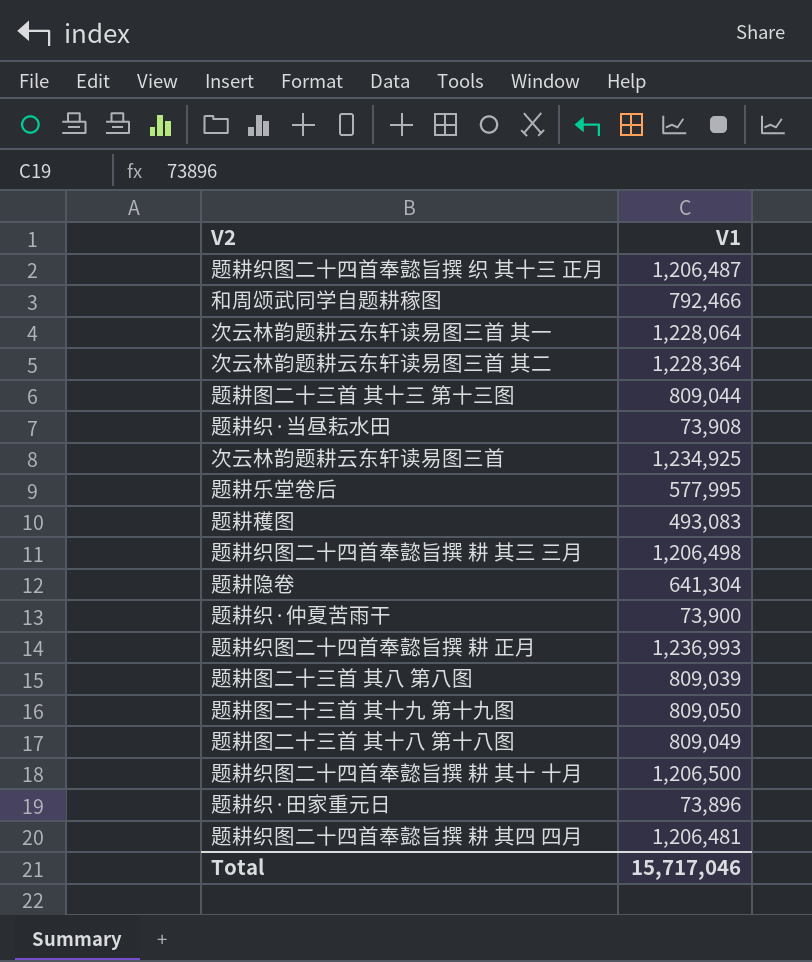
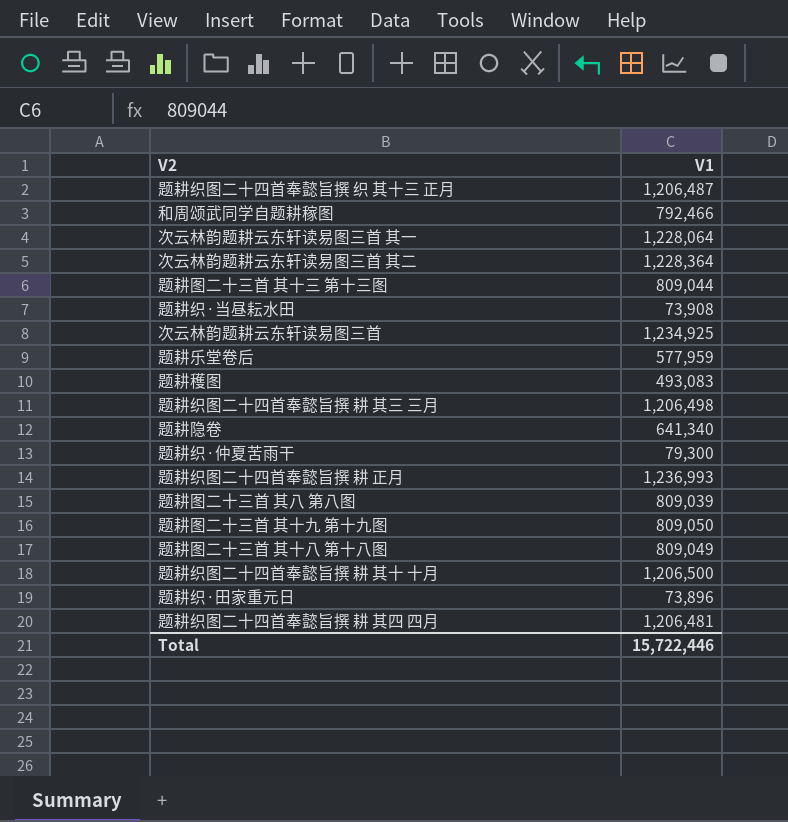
题耕乐堂卷后 | V1: 577,995 -> 577,959
题耕隐卷 | V1: 641,304 -> 641,340
题耕织·仲夏苦雨干 | V1: 73,900 -> 79,300
Total | V1: 15,717,046 -> 15,722,446

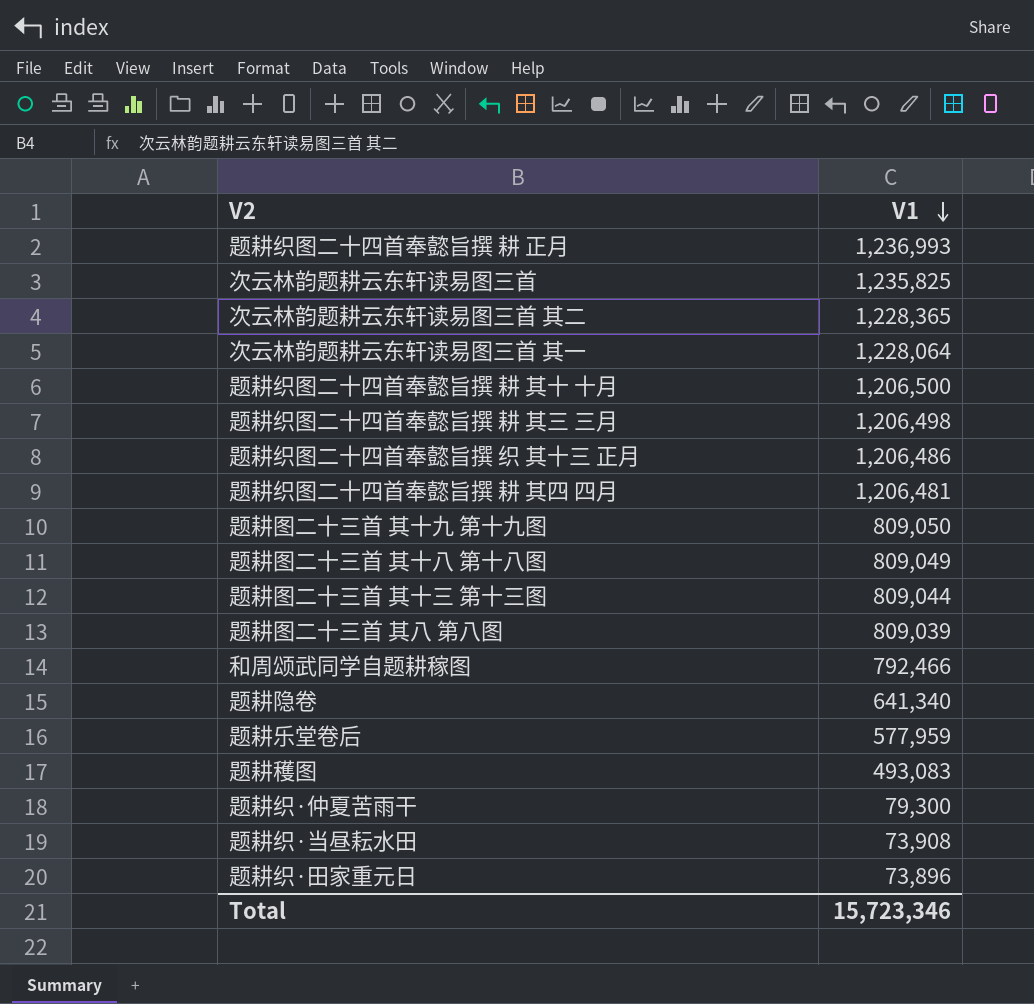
row order: none -> V1 descending
次云林韵题耕云东轩读易图三首 | V1: 1,234,925 -> 1,235,825
次云林韵题耕云东轩读易图三首 其二 | V1: 1,228,364 -> 1,228,365
题耕织图二十四首奉懿旨撰 织 其十三 正月 | V1: 1,206,487 -> 1,206,486
Total | V1: 15,722,446 -> 15,723,346

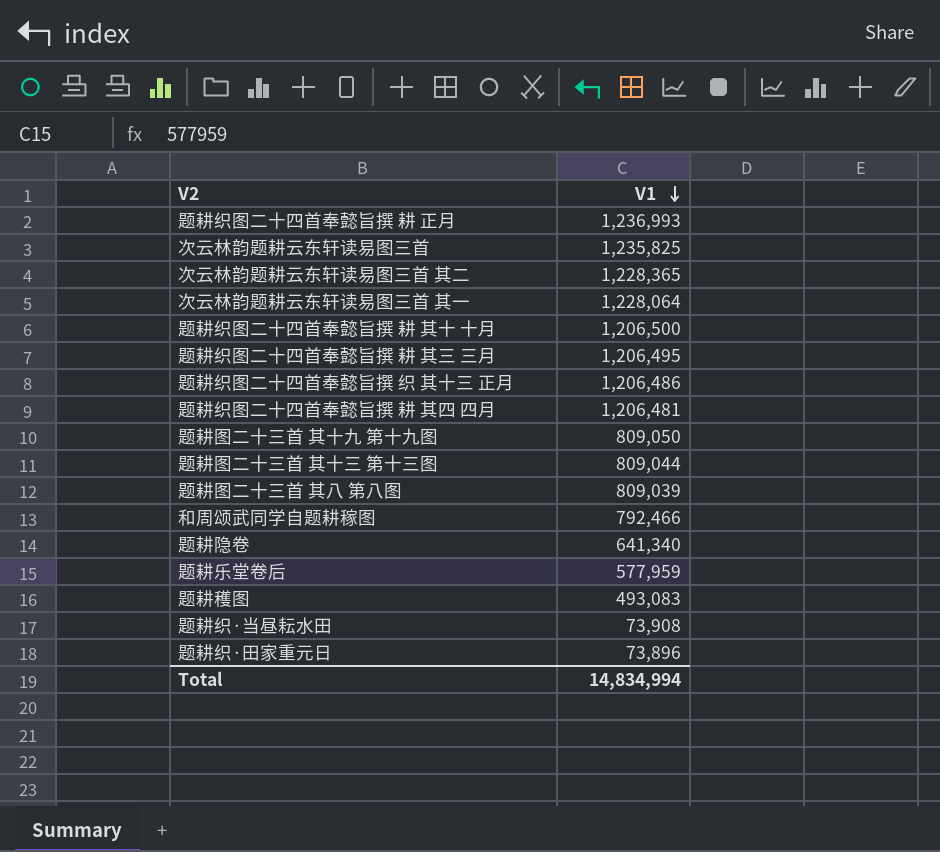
row 题耕图二十三首 其十八 第十八图: 809,049 -> none
row 题耕织·仲夏苦雨干: 79,300 -> none
题耕织图二十四首奉懿旨撰 耕 其三 三月 | V1: 1,206,498 -> 1,206,495
Total | V1: 15,723,346 -> 14,834,994

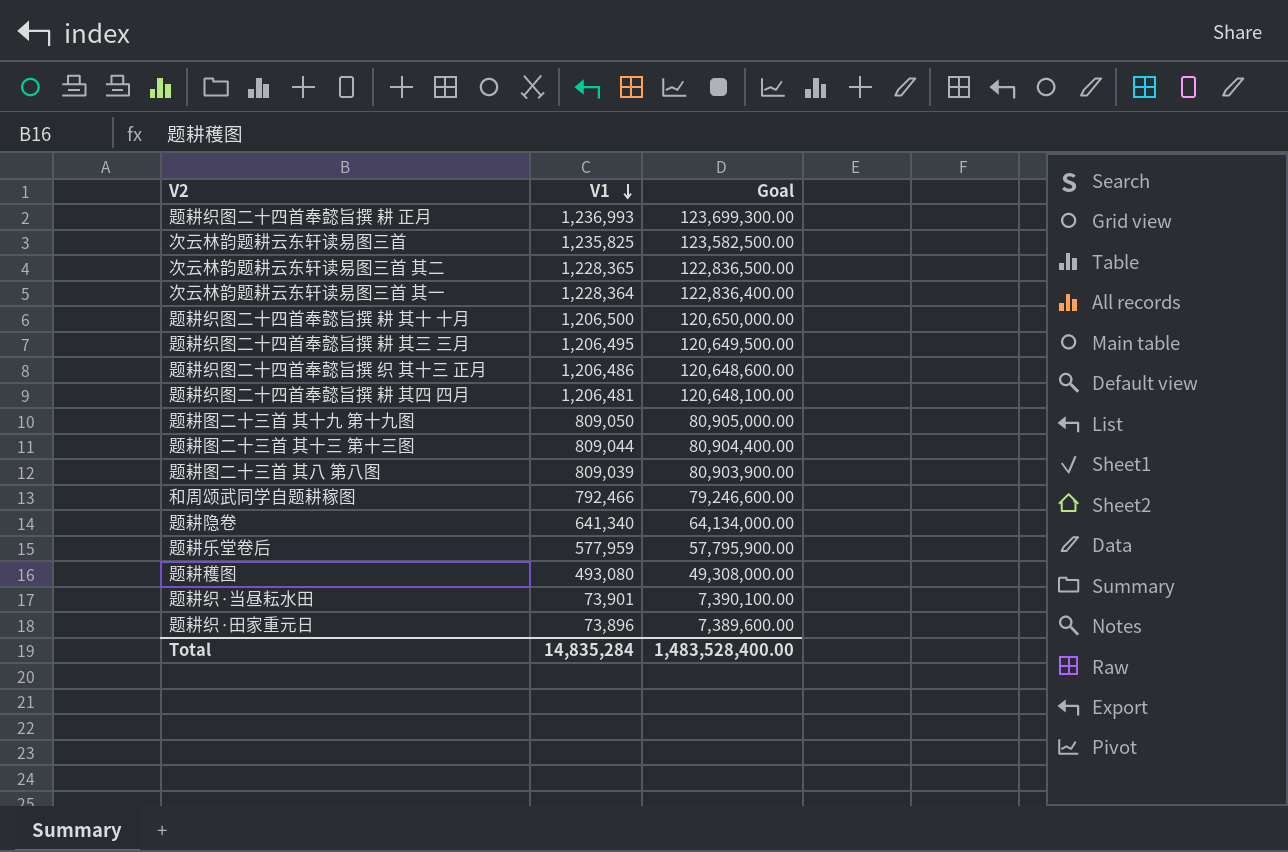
column Goal | formula: none -> [V1] * 100
次云林韵题耕云东轩读易图三首 其一 | V1: 1,228,064 -> 1,228,364
题耕穫图 | V1: 493,083 -> 493,080
题耕织·当昼耘水田 | V1: 73,908 -> 73,901
Total | V1: 14,834,994 -> 14,835,284

